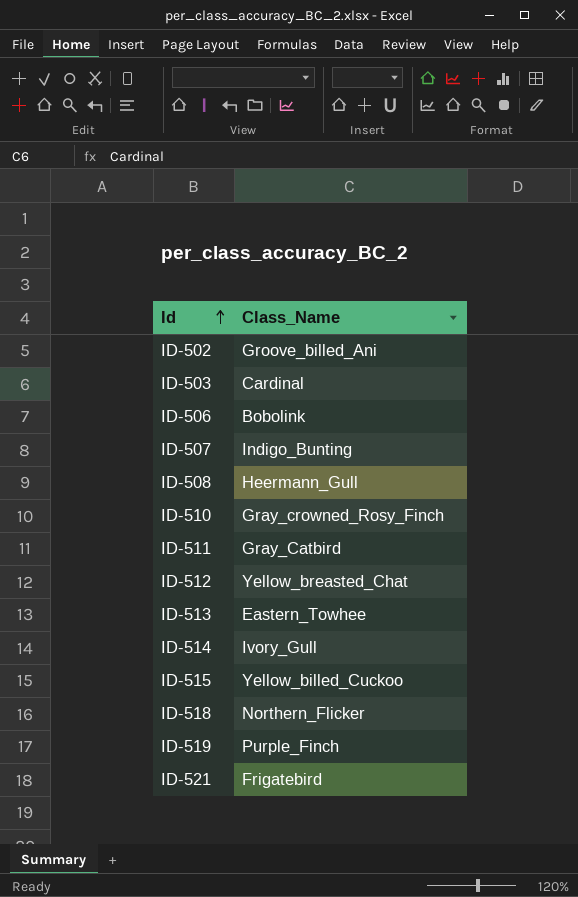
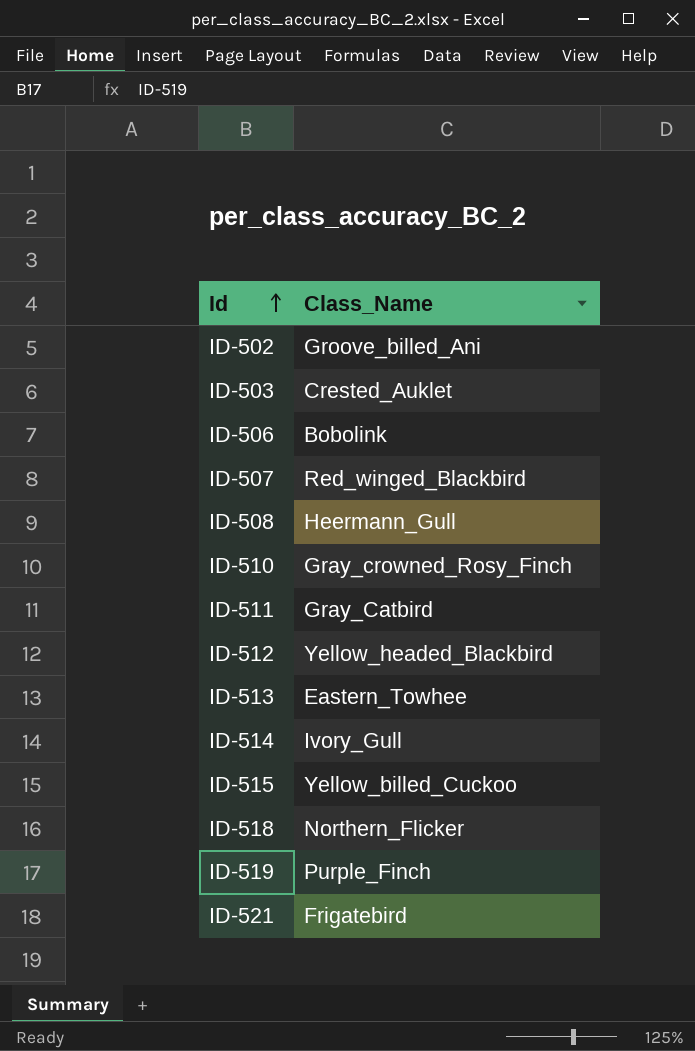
ID-503 | Class_Name: Cardinal -> Crested_Auklet
ID-507 | Class_Name: Indigo_Bunting -> Red_winged_Blackbird
ID-512 | Class_Name: Yellow_breasted_Chat -> Yellow_headed_Blackbird

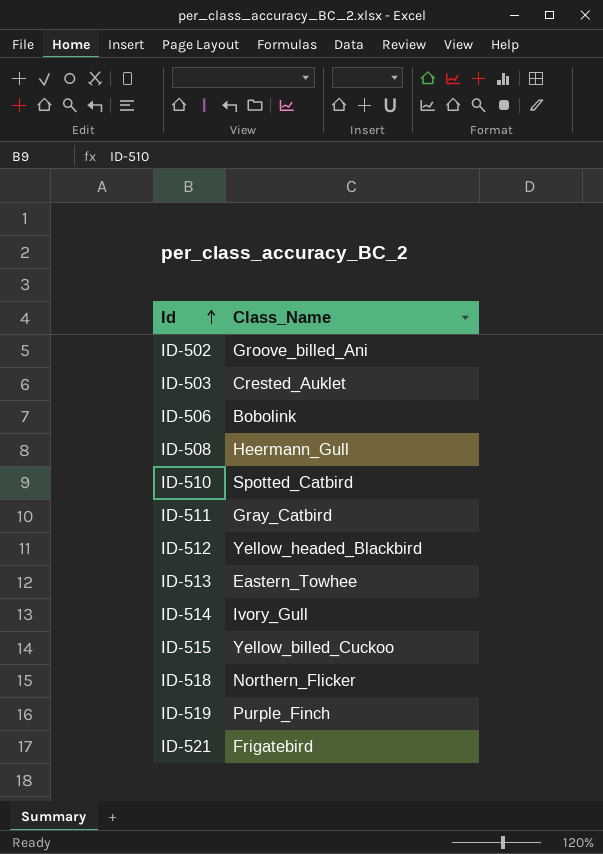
row ID-507: Red_winged_Blackbird -> none
ID-510 | Class_Name: Gray_crowned_Rosy_Finch -> Spotted_Catbird

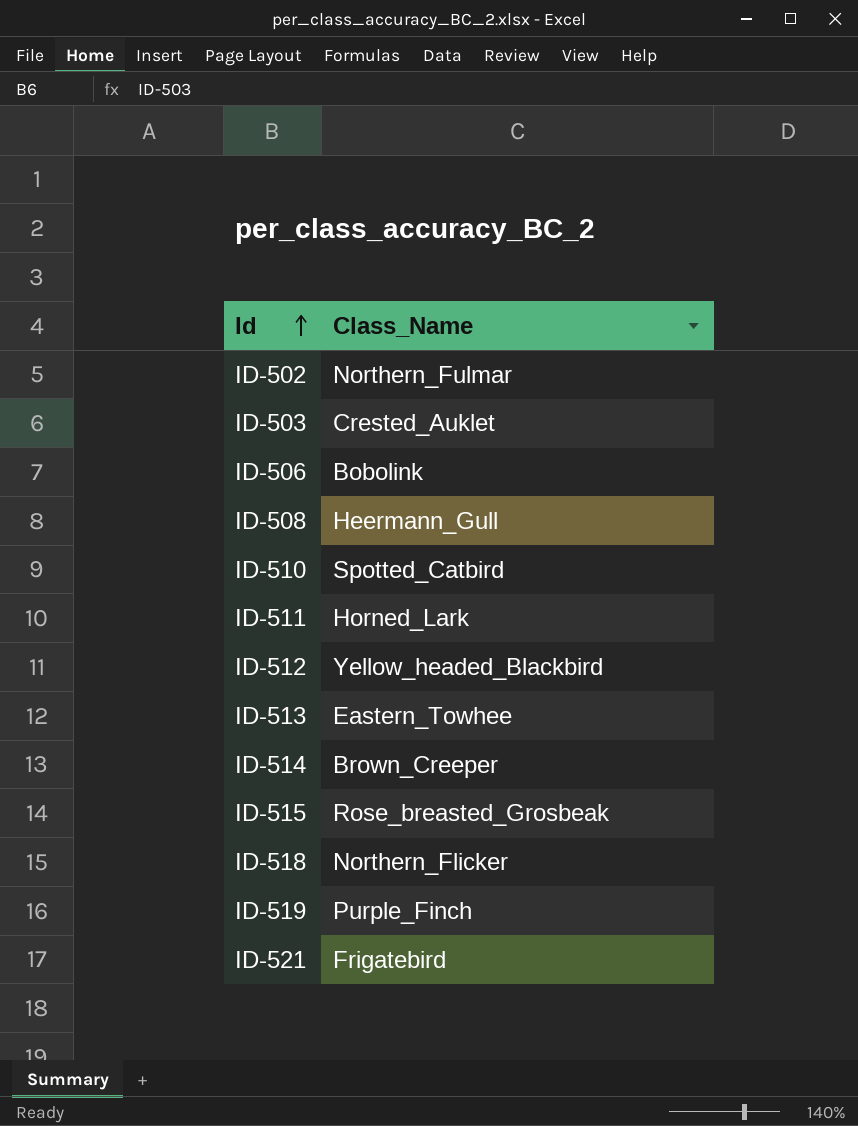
ID-502 | Class_Name: Groove_billed_Ani -> Northern_Fulmar
ID-511 | Class_Name: Gray_Catbird -> Horned_Lark
ID-514 | Class_Name: Ivory_Gull -> Brown_Creeper
ID-515 | Class_Name: Yellow_billed_Cuckoo -> Rose_breasted_Grosbeak

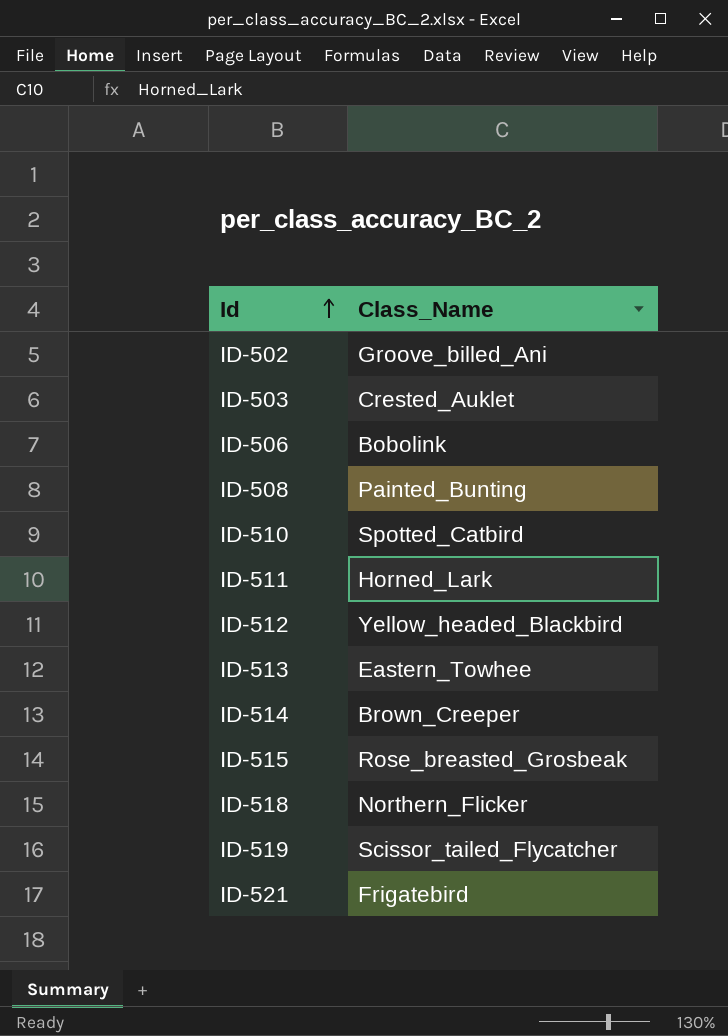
ID-502 | Class_Name: Northern_Fulmar -> Groove_billed_Ani
ID-508 | Class_Name: Heermann_Gull -> Painted_Bunting
ID-519 | Class_Name: Purple_Finch -> Scissor_tailed_Flycatcher

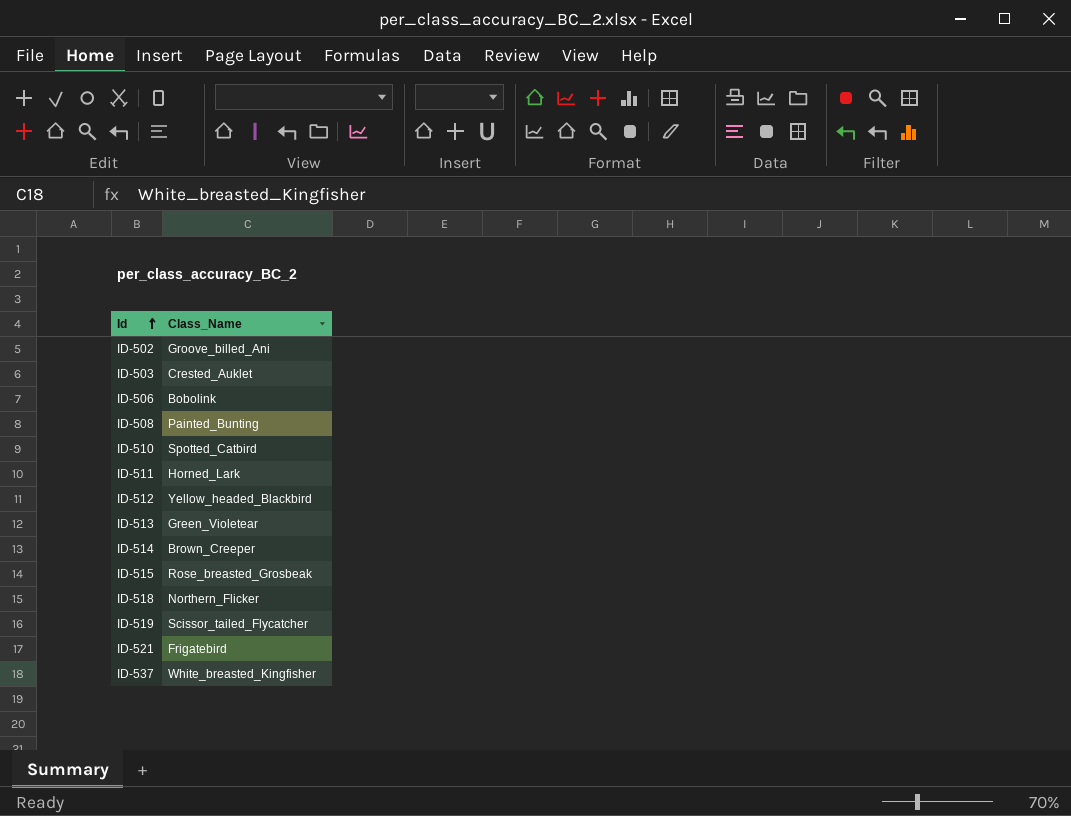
ID-513 | Class_Name: Eastern_Towhee -> Green_Violetear
row ID-537: none -> White_breasted_Kingfisher

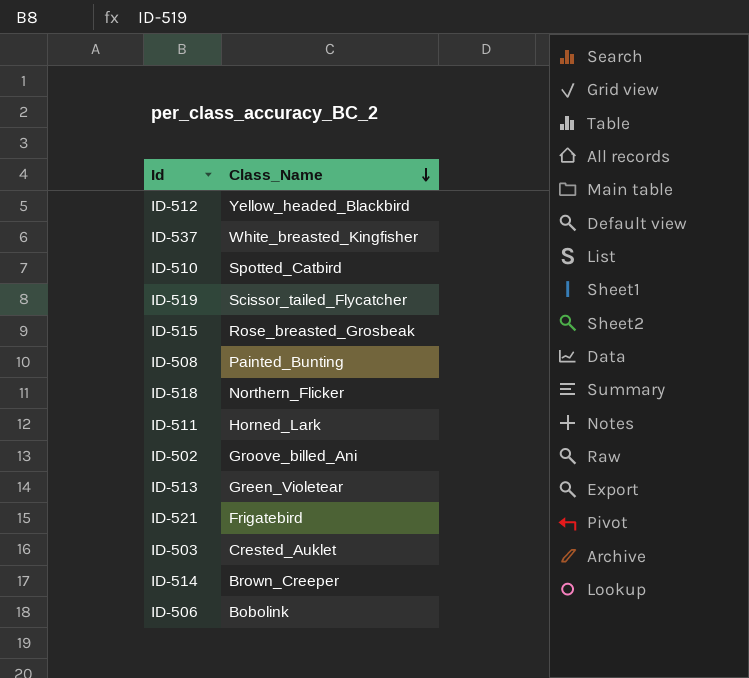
row order: Id ascending -> Class_Name descending

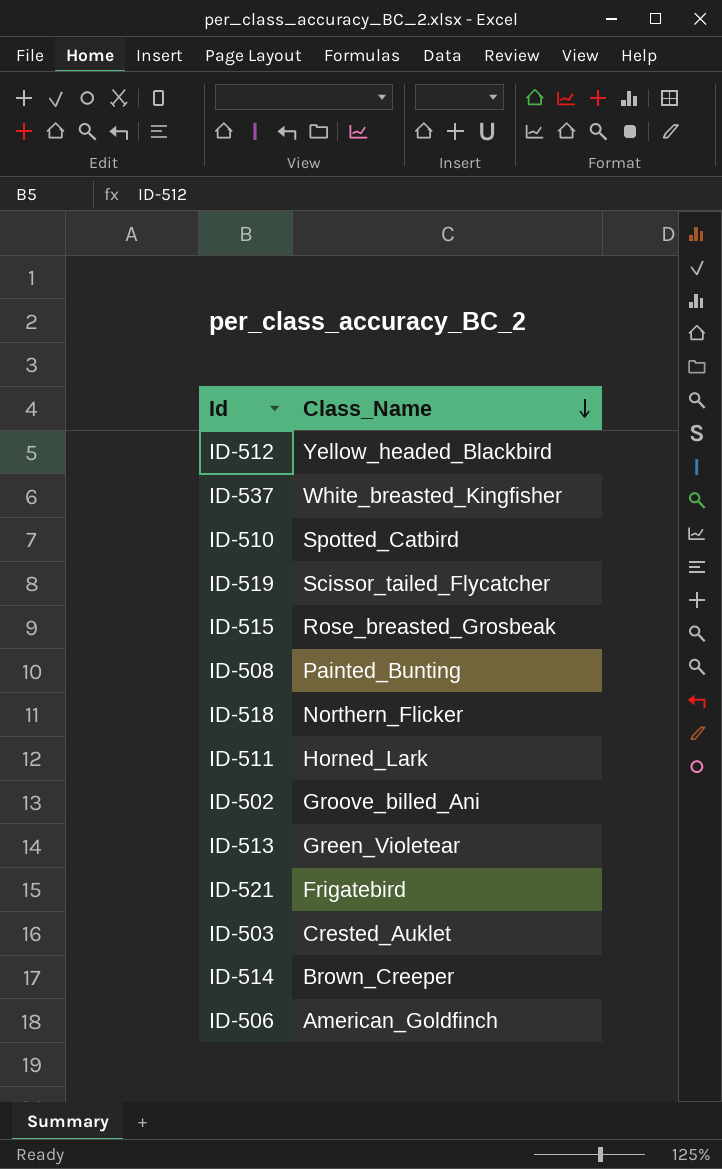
ID-506 | Class_Name: Bobolink -> American_Goldfinch

